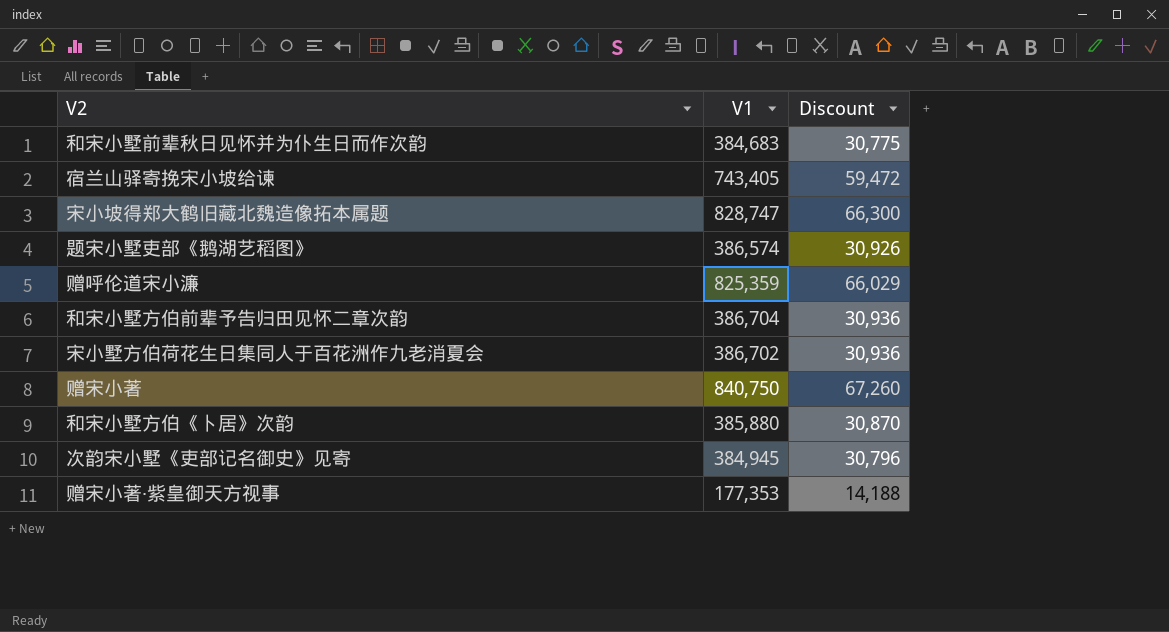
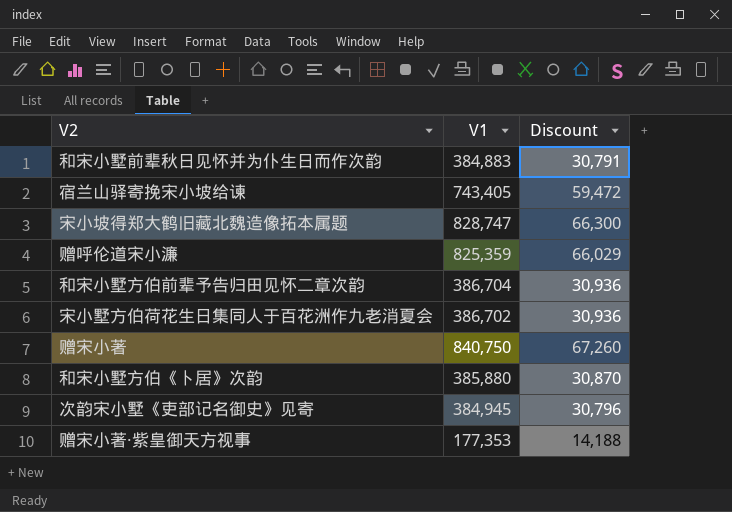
row 题宋小墅吏部《鹅湖艺稻图》: 386,574 | 30,926 -> none
和宋小墅前辈秋日见怀并为仆生日而作次韵 | V1: 384,683 -> 384,883
和宋小墅前辈秋日见怀并为仆生日而作次韵 | Discount: 30,775 -> 30,791

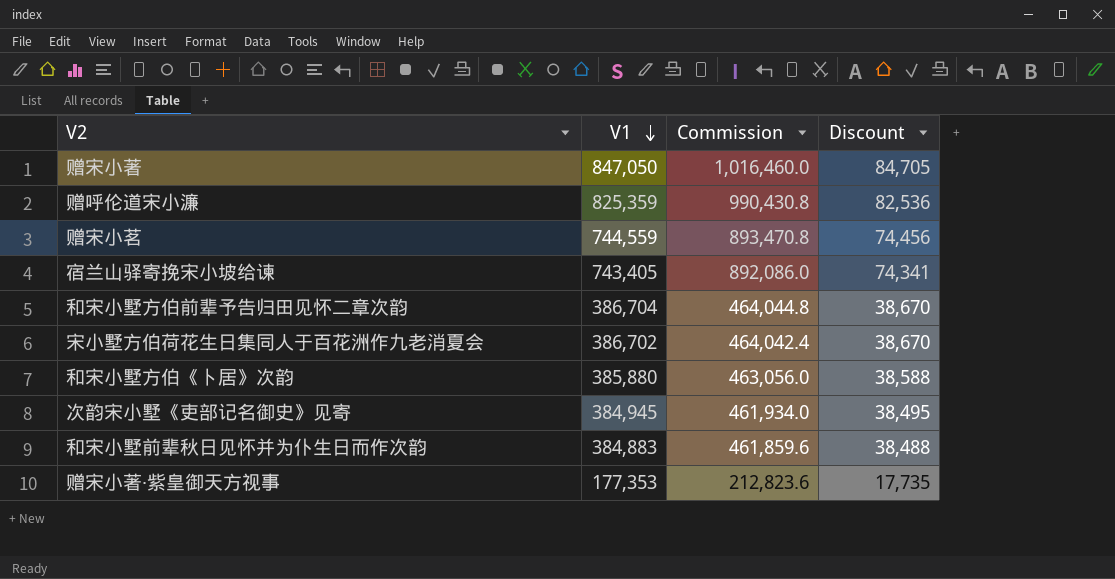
row order: none -> V1 descending
column Commission | formula: none -> [V1] * 1.2
column Discount | formula: [V1] * 0.08 -> [V1] * 0.1
row 宋小坡得郑大鹤旧藏北魏造像拓本属题: 828,747 | 66,300 -> none
赠宋小著 | V1: 840,750 -> 847,050
row 赠宋小茗: none -> 744,559 | 893,470.8 | 74,456

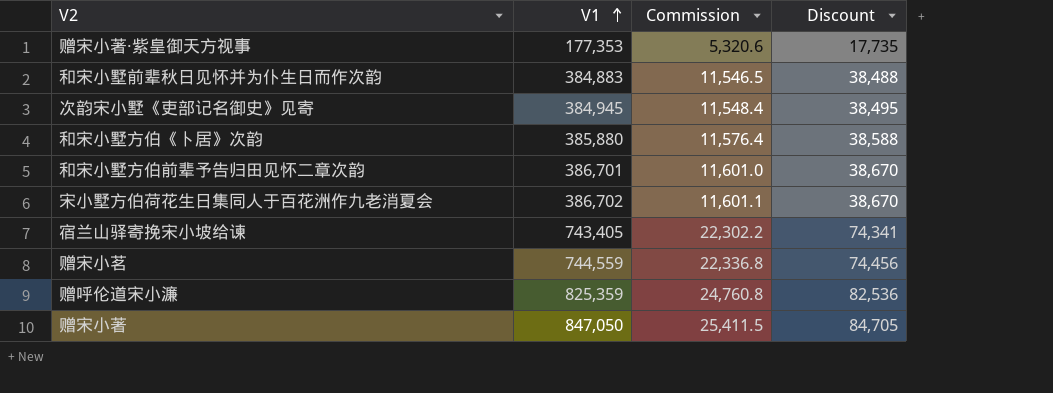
row order: V1 descending -> V1 ascending
column Commission | formula: [V1] * 1.2 -> [V1] * 0.03
和宋小墅方伯前辈予告归田见怀二章次韵 | V1: 386,704 -> 386,701

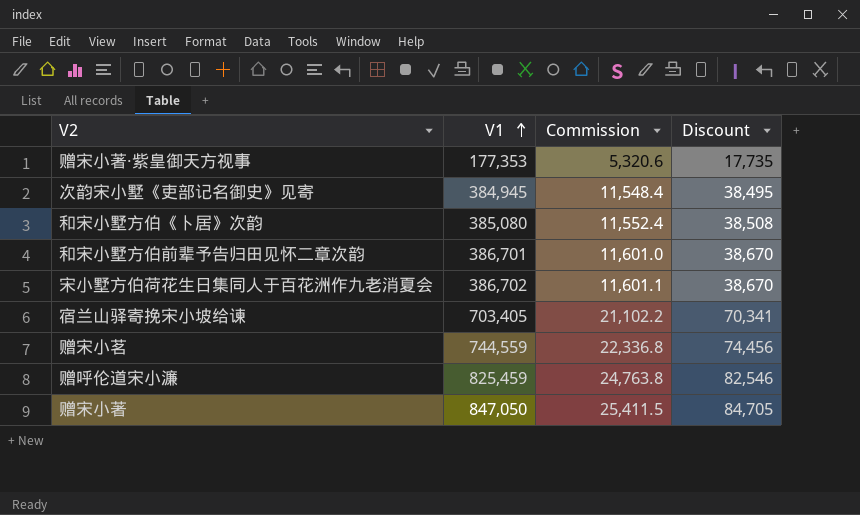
row 和宋小墅前辈秋日见怀并为仆生日而作次韵: 384,883 | 11,546.5 | 38,488 -> none
和宋小墅方伯《卜居》次韵 | V1: 385,880 -> 385,080
和宋小墅方伯《卜居》次韵 | Commission: 11,576.4 -> 11,552.4
和宋小墅方伯《卜居》次韵 | Discount: 38,588 -> 38,508
宿兰山驿寄挽宋小坡给谏 | V1: 743,405 -> 703,405
宿兰山驿寄挽宋小坡给谏 | Commission: 22,302.2 -> 21,102.2
宿兰山驿寄挽宋小坡给谏 | Discount: 74,341 -> 70,341
赠呼伦道宋小濂 | V1: 825,359 -> 825,459
赠呼伦道宋小濂 | Commission: 24,760.8 -> 24,763.8
赠呼伦道宋小濂 | Discount: 82,536 -> 82,546

